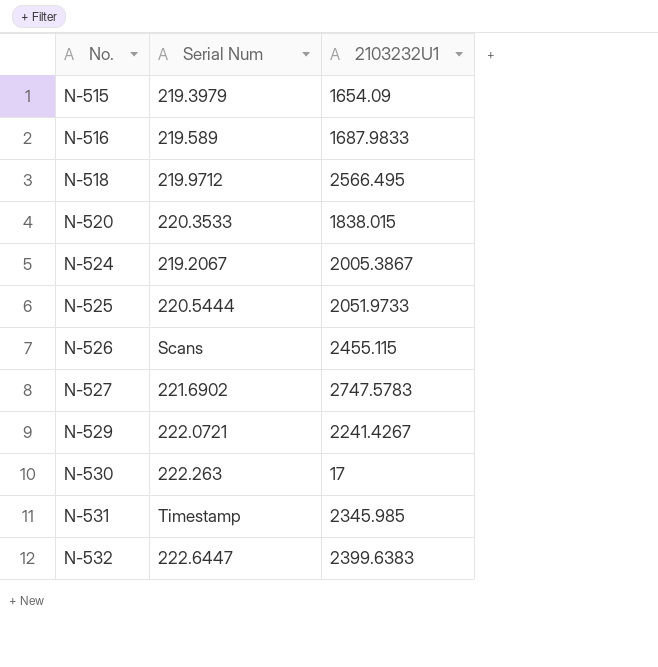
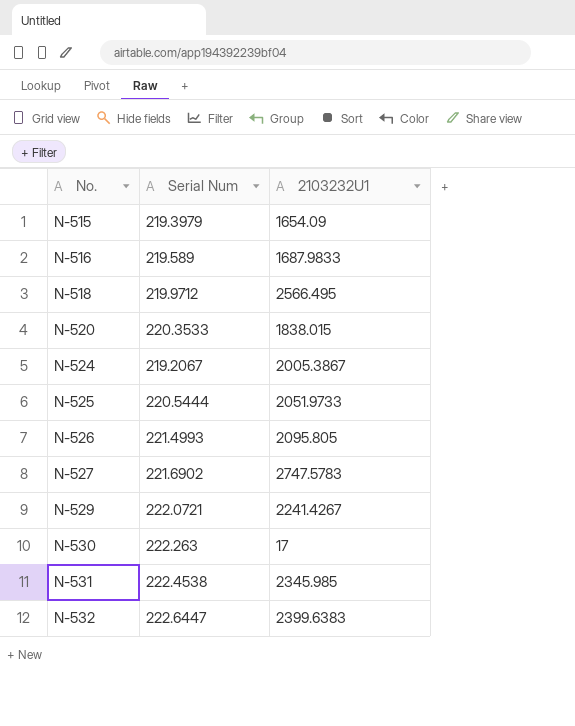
N-526 | Serial Num: Scans -> 221.4993
N-526 | 2103232U1: 2455.115 -> 2095.805
N-531 | Serial Num: Timestamp -> 222.4538

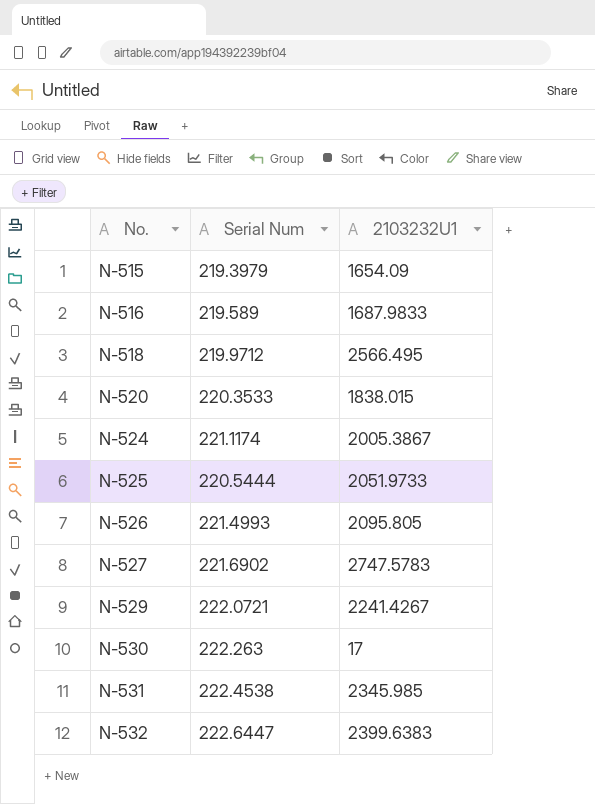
N-524 | Serial Num: 219.2067 -> 221.1174

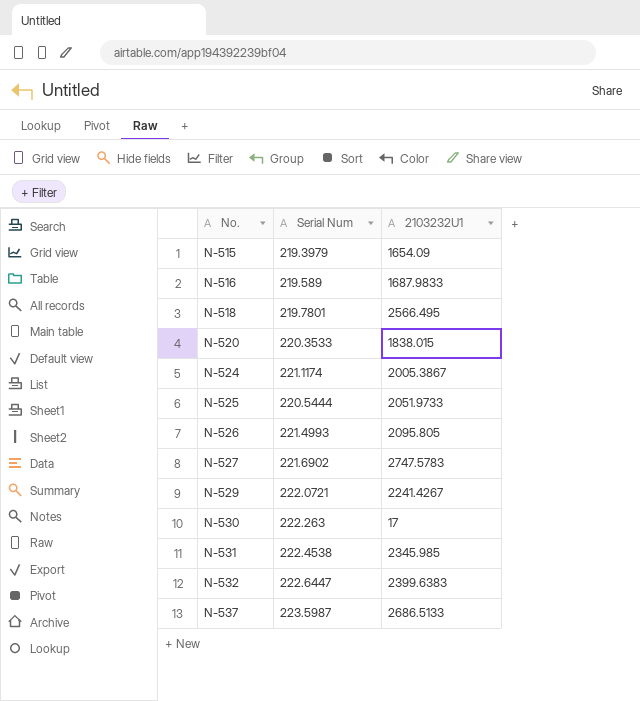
N-518 | Serial Num: 219.9712 -> 219.7801
row N-537: none -> 223.5987 | 2686.5133

